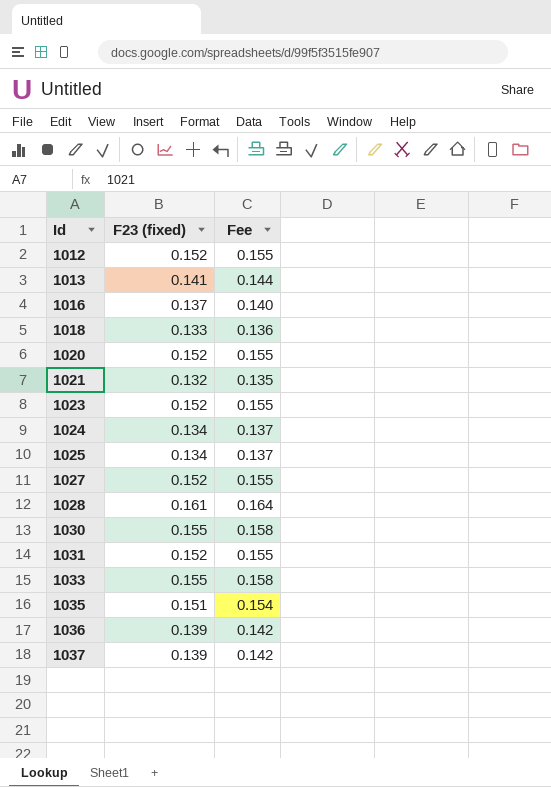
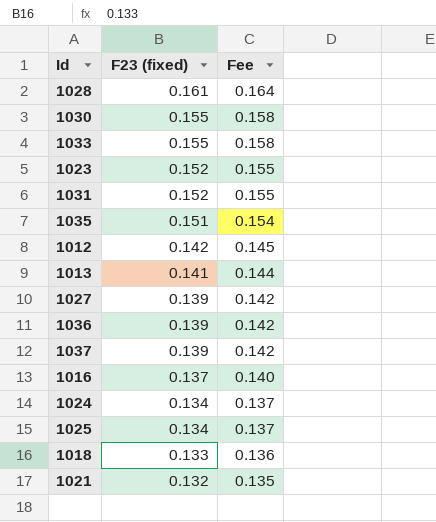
row order: Id ascending -> F23 (fixed) descending
row 1020: 0.152 | 0.155 -> none
1012 | F23 (fixed): 0.152 -> 0.142
1012 | Fee: 0.155 -> 0.145
1027 | F23 (fixed): 0.152 -> 0.139
1027 | Fee: 0.155 -> 0.142

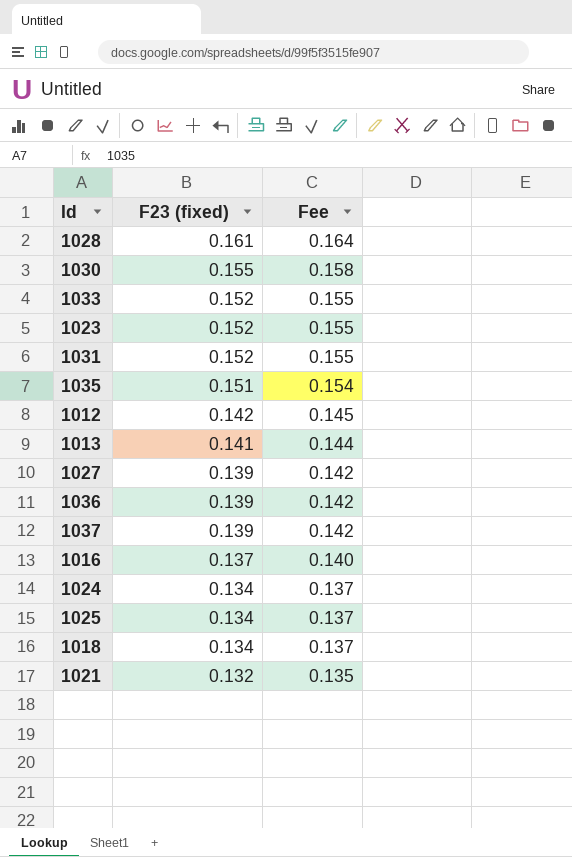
1033 | F23 (fixed): 0.155 -> 0.152
1033 | Fee: 0.158 -> 0.155
1018 | F23 (fixed): 0.133 -> 0.134
1018 | Fee: 0.136 -> 0.137

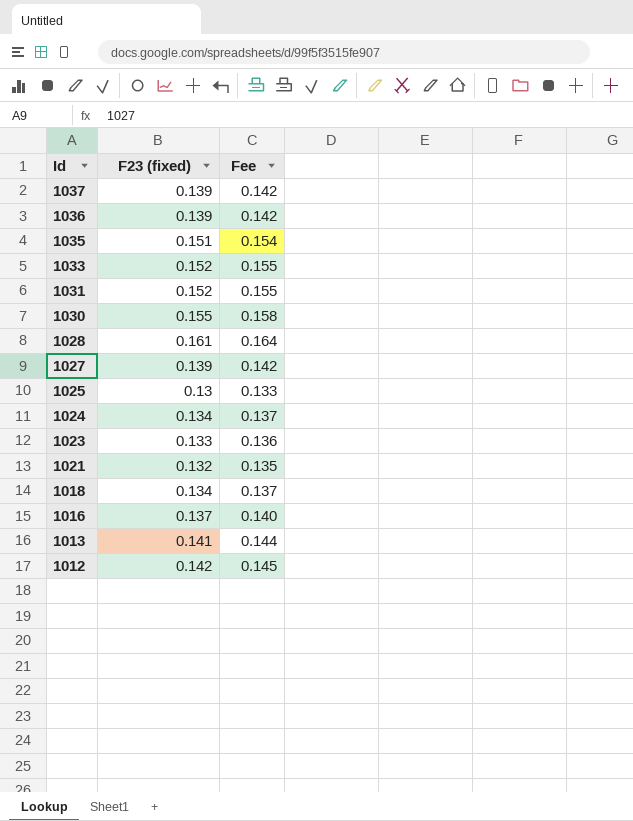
row order: F23 (fixed) descending -> Id descending
1025 | F23 (fixed): 0.134 -> 0.13
1025 | Fee: 0.137 -> 0.133
1023 | F23 (fixed): 0.152 -> 0.133
1023 | Fee: 0.155 -> 0.136

